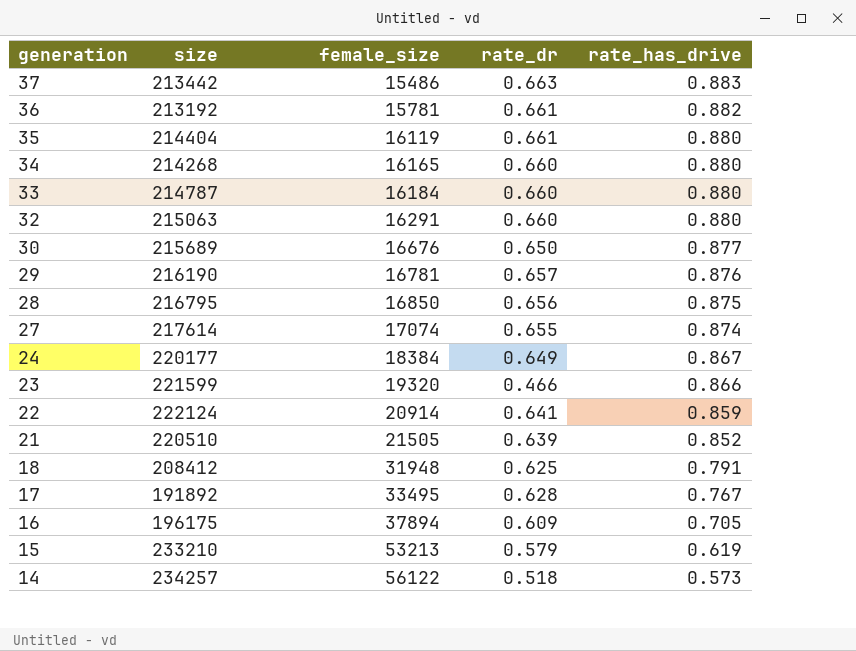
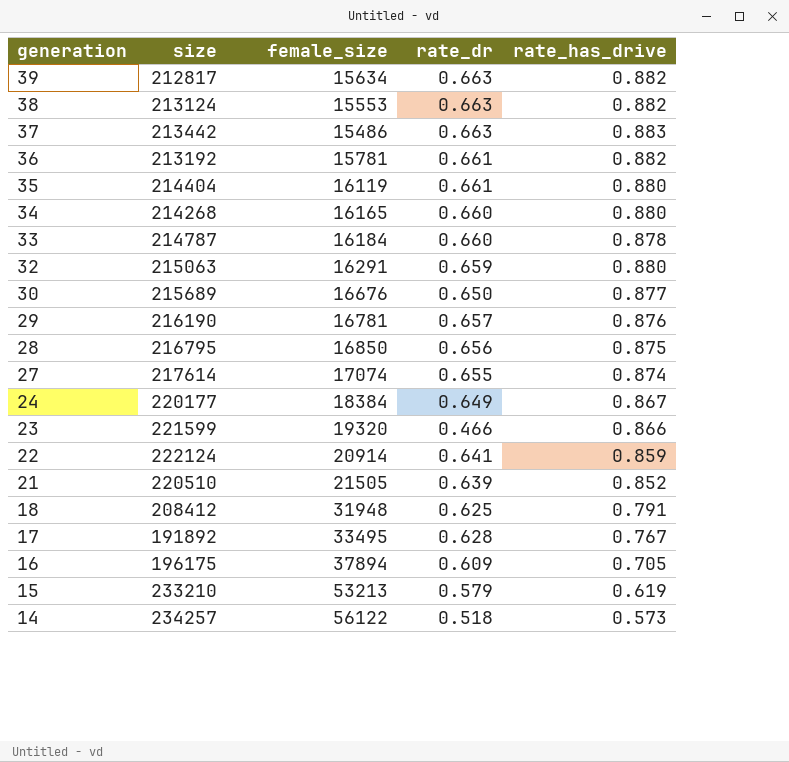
row 39: none -> 212817 | 15634 | 0.663 | 0.882
row 38: none -> 213124 | 15553 | 0.663 | 0.882
33 | rate_has_drive: 0.880 -> 0.878
32 | rate_dr: 0.660 -> 0.659

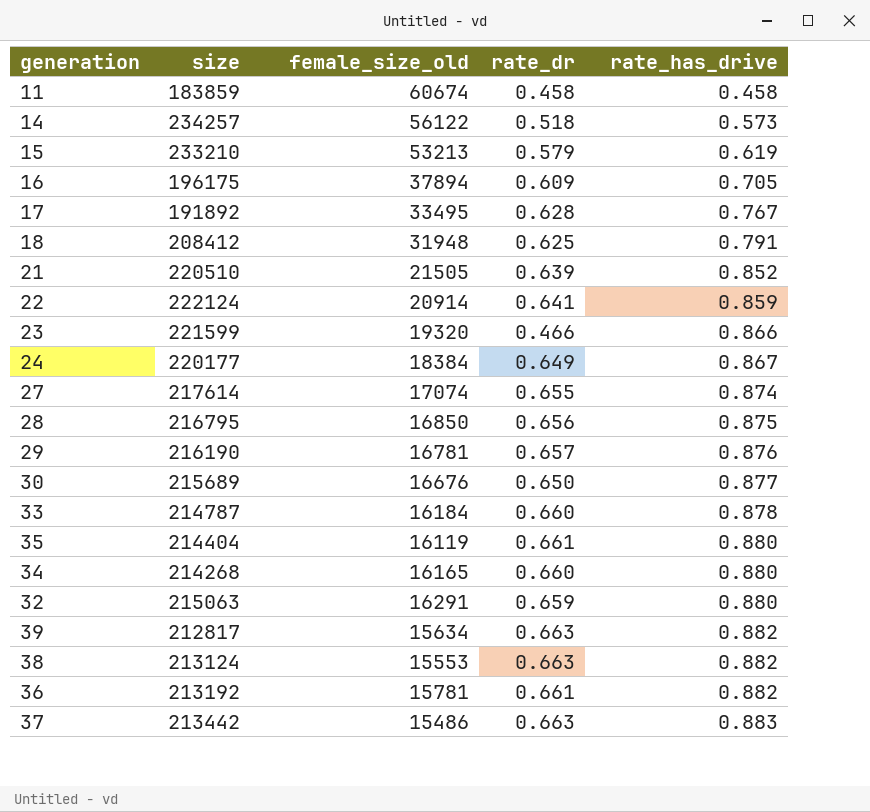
row order: generation descending -> rate_has_drive ascending
column name: female_size -> female_size_old
row 11: none -> 183859 | 60674 | 0.458 | 0.458

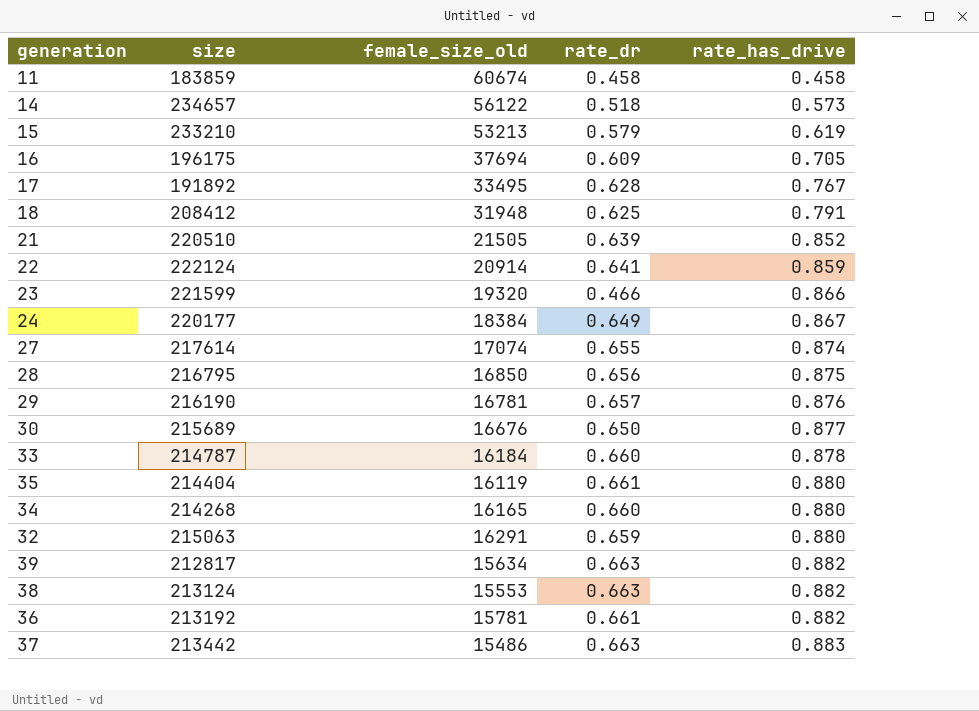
14 | size: 234257 -> 234657
16 | female_size_old: 37894 -> 37694

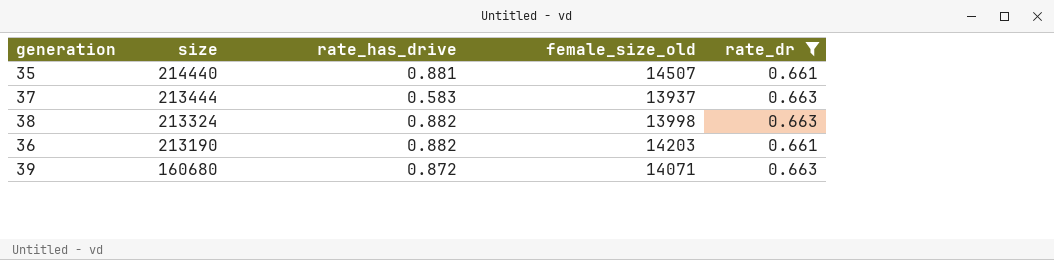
filter: none -> rate_dr >= 0.661
row order: rate_has_drive ascending -> size descending
column rate_has_drive | position: 5 -> 3
35 | size: 214404 -> 214440
35 | rate_has_drive: 0.880 -> 0.881
35 | female_size_old: 16119 -> 14507
37 | size: 213442 -> 213444
37 | rate_has_drive: 0.883 -> 0.583
37 | female_size_old: 15486 -> 13937
38 | size: 213124 -> 213324
38 | female_size_old: 15553 -> 13998
36 | size: 213192 -> 213190
36 | female_size_old: 15781 -> 14203
39 | size: 212817 -> 160680
39 | rate_has_drive: 0.882 -> 0.872
39 | female_size_old: 15634 -> 14071

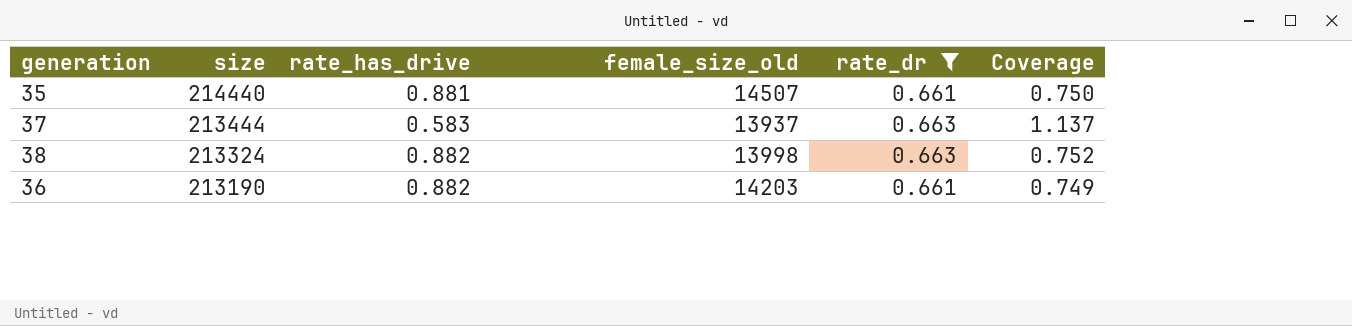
column Coverage | formula: none -> [rate_dr] / [rate_has_drive]
row 39: 160680 | 0.872 | 14071 | 0.663 -> none

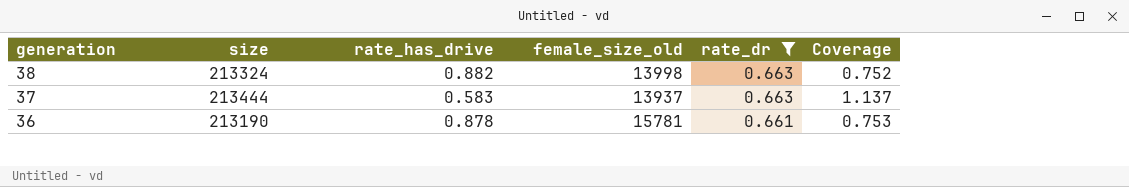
row order: size descending -> generation descending
row 35: 214440 | 0.881 | 14507 | 0.661 | 0.750 -> none
36 | rate_has_drive: 0.882 -> 0.878
36 | female_size_old: 14203 -> 15781
36 | Coverage: 0.749 -> 0.753

